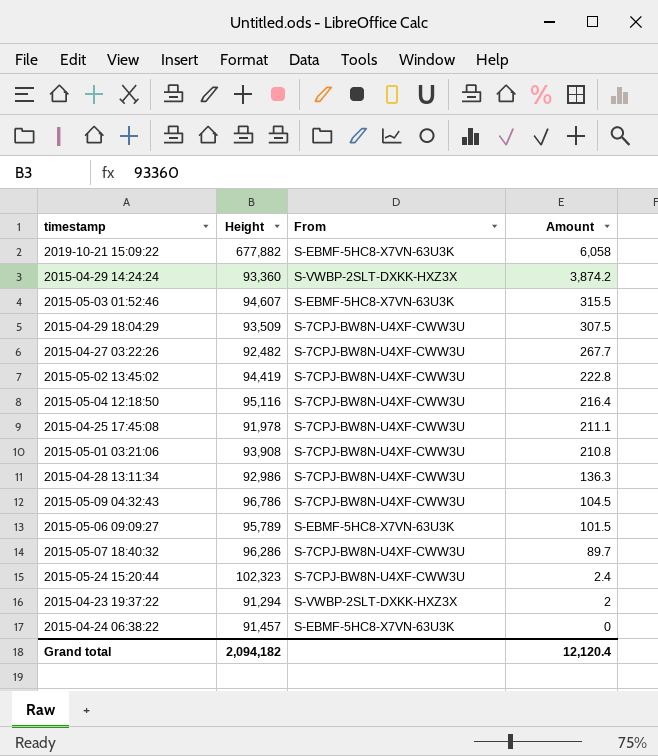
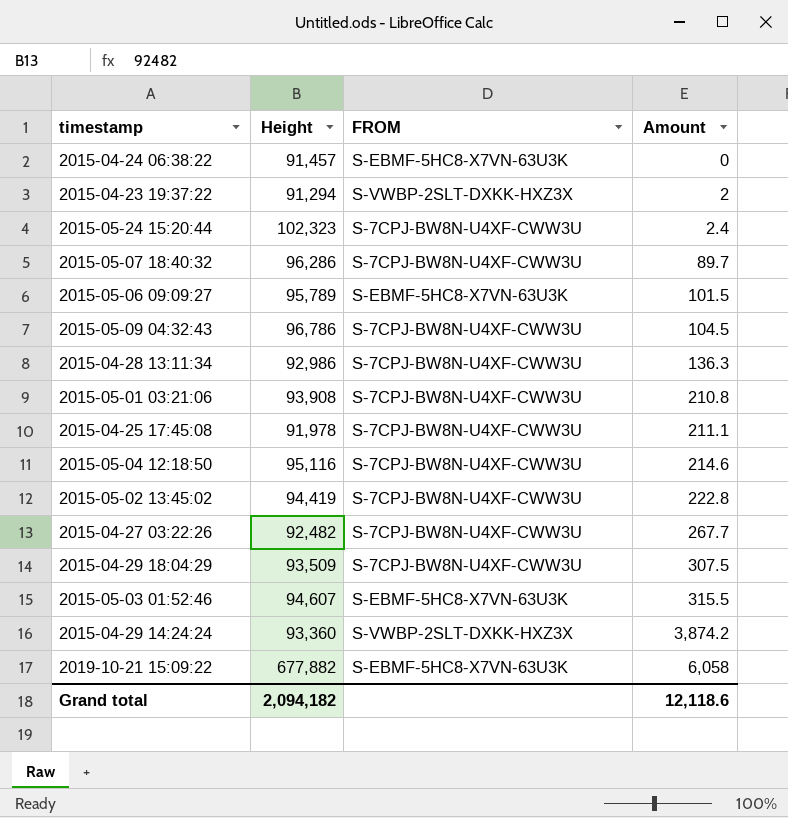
row order: Amount descending -> Amount ascending
column name: From -> FROM
2015-05-04 12:18:50 | Amount: 216.4 -> 214.6
Grand total | Amount: 12,120.4 -> 12,118.6

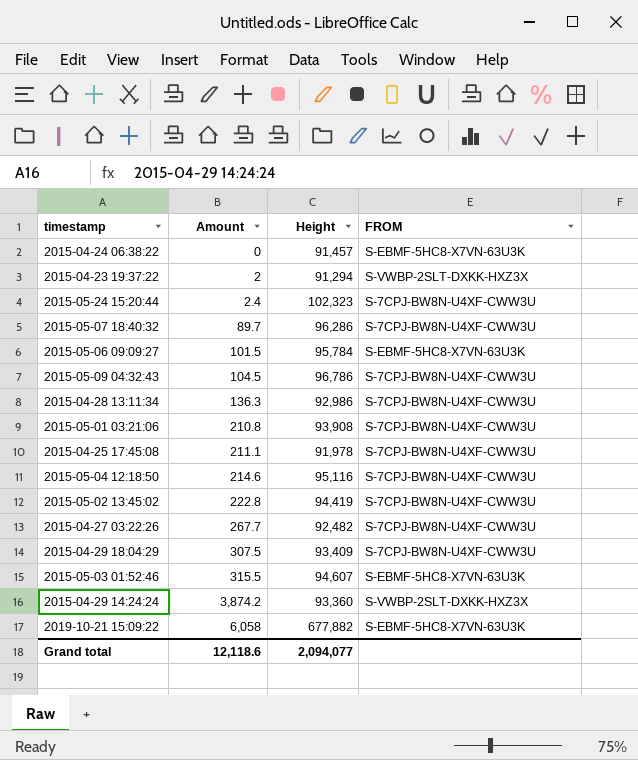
column Amount | position: 4 -> 2
2015-05-06 09:09:27 | Height: 95,789 -> 95,784
2015-04-29 18:04:29 | Height: 93,509 -> 93,409
Grand total | Height: 2,094,182 -> 2,094,077

